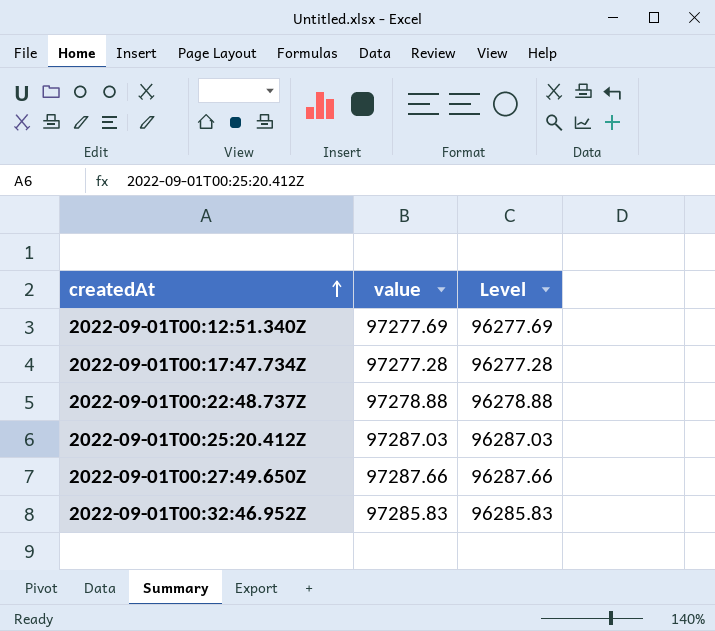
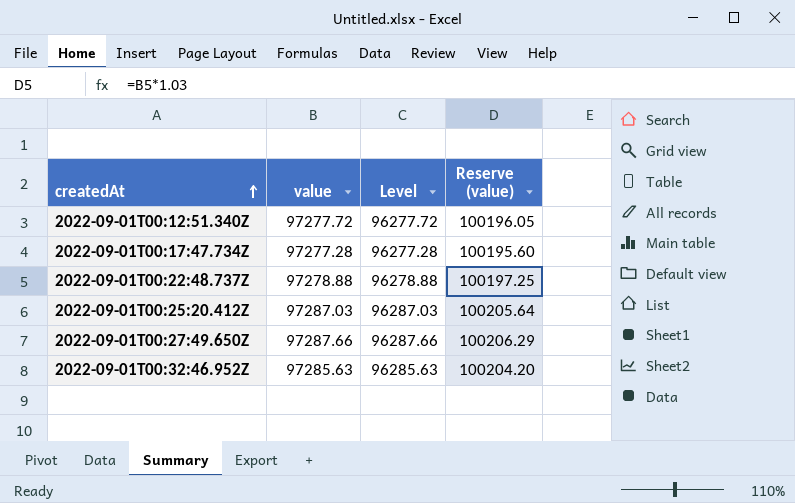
column Reserve (value) | formula: none -> [value] * 1.03
2022-09-01T00:12:51.340Z | value: 97277.69 -> 97277.72
2022-09-01T00:12:51.340Z | Level: 96277.69 -> 96277.72
2022-09-01T00:32:46.952Z | value: 97285.83 -> 97285.63
2022-09-01T00:32:46.952Z | Level: 96285.83 -> 96285.63

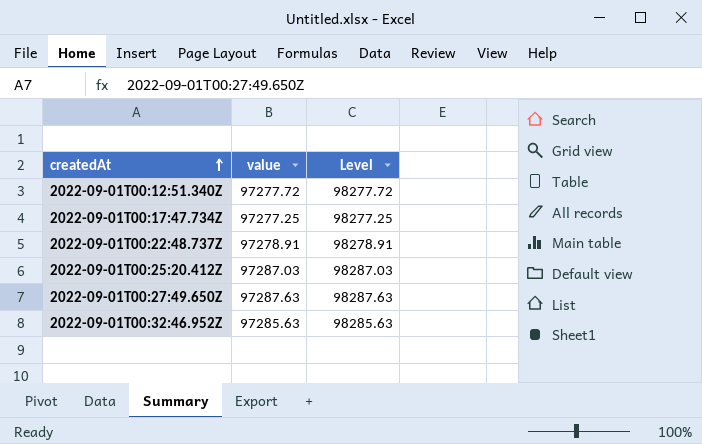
column Reserve (value) | formula: [value] * 1.03 -> none
column Level | formula: [value] - 1000 -> [value] + 1000
2022-09-01T00:17:47.734Z | value: 97277.28 -> 97277.25
2022-09-01T00:22:48.737Z | value: 97278.88 -> 97278.91
2022-09-01T00:27:49.650Z | value: 97287.66 -> 97287.63

